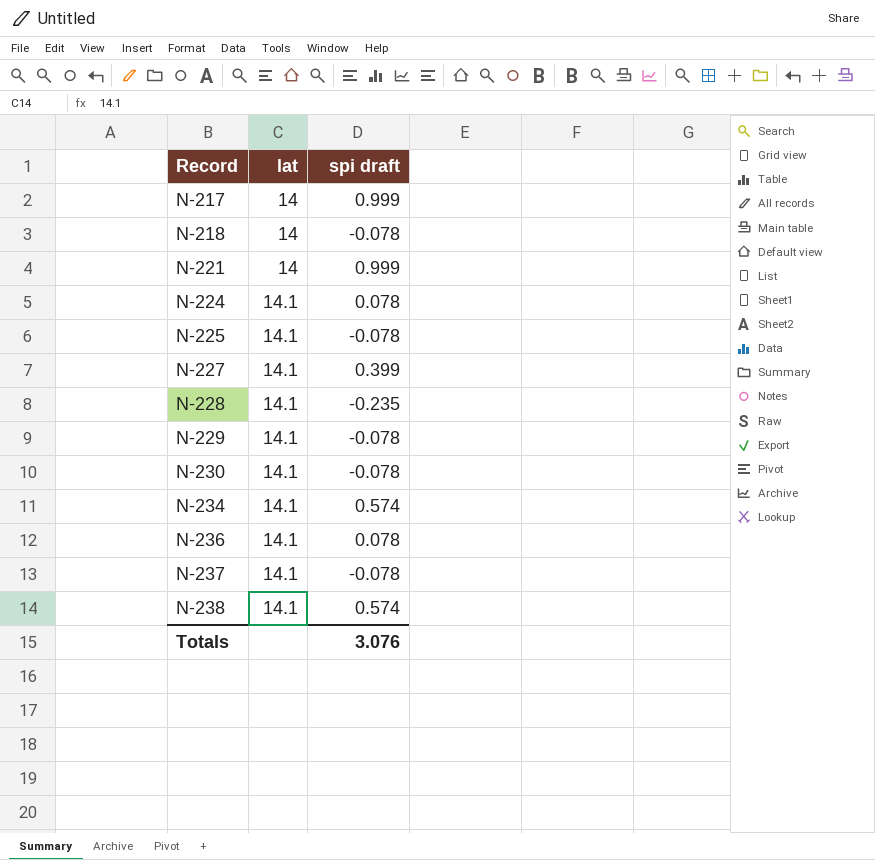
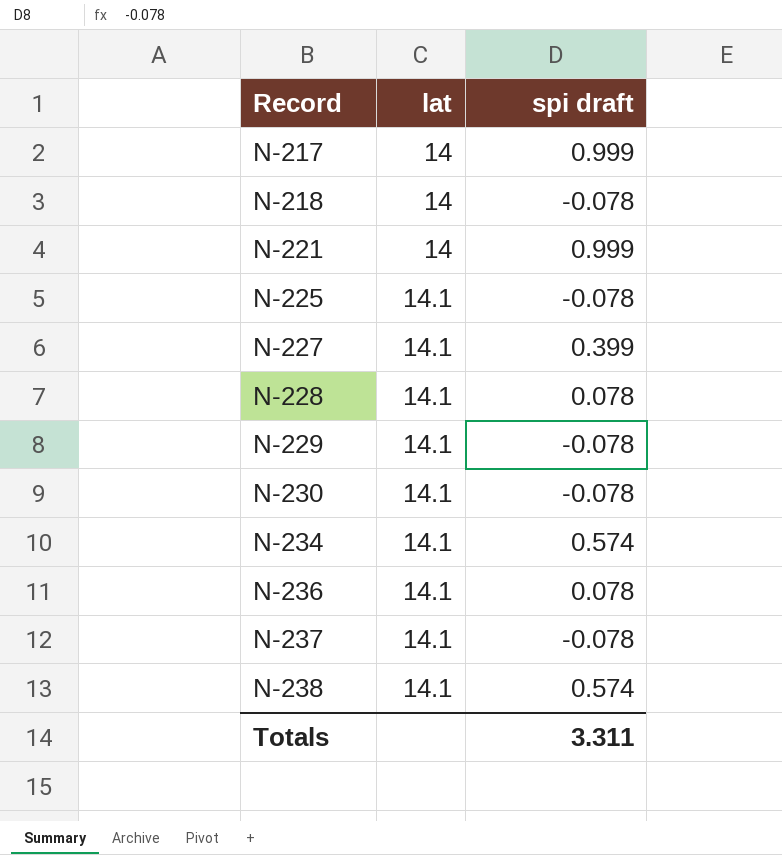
row N-224: 14.1 | 0.078 -> none
N-228 | spi draft: -0.235 -> 0.078
Totals | spi draft: 3.076 -> 3.311

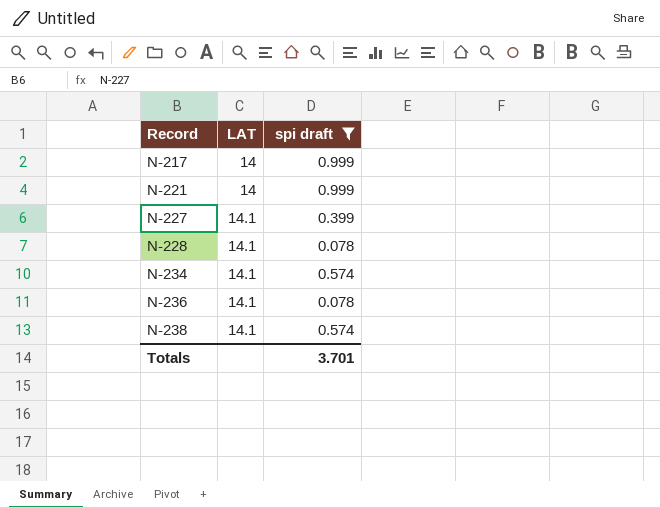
filter: none -> spi draft != -0.078
column name: lat -> LAT
Totals | spi draft: 3.311 -> 3.701

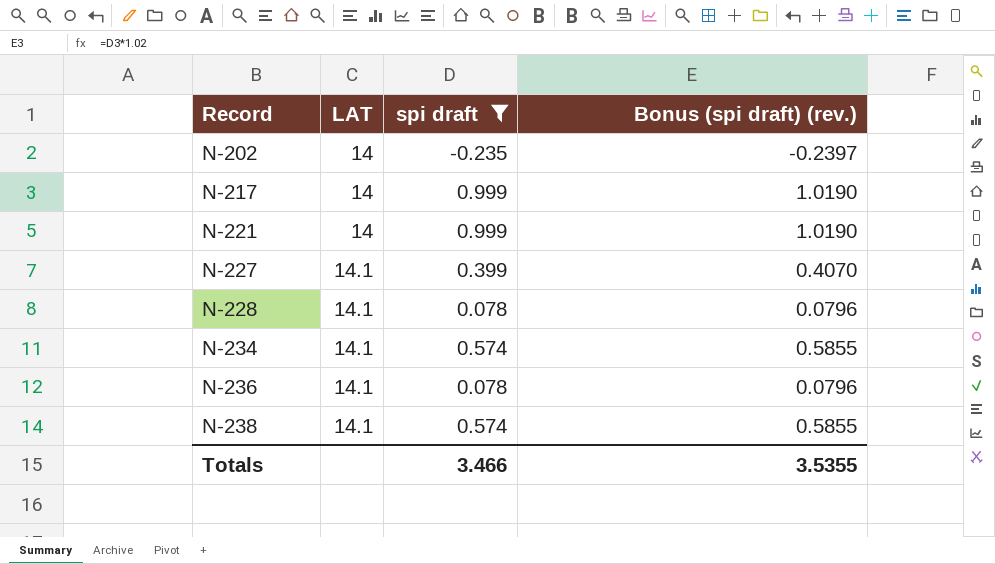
column Bonus (spi draft) (rev.) | formula: none -> [spi draft] * 1.02
row N-202: none -> 14 | -0.235 | -0.2397
Totals | spi draft: 3.701 -> 3.466

